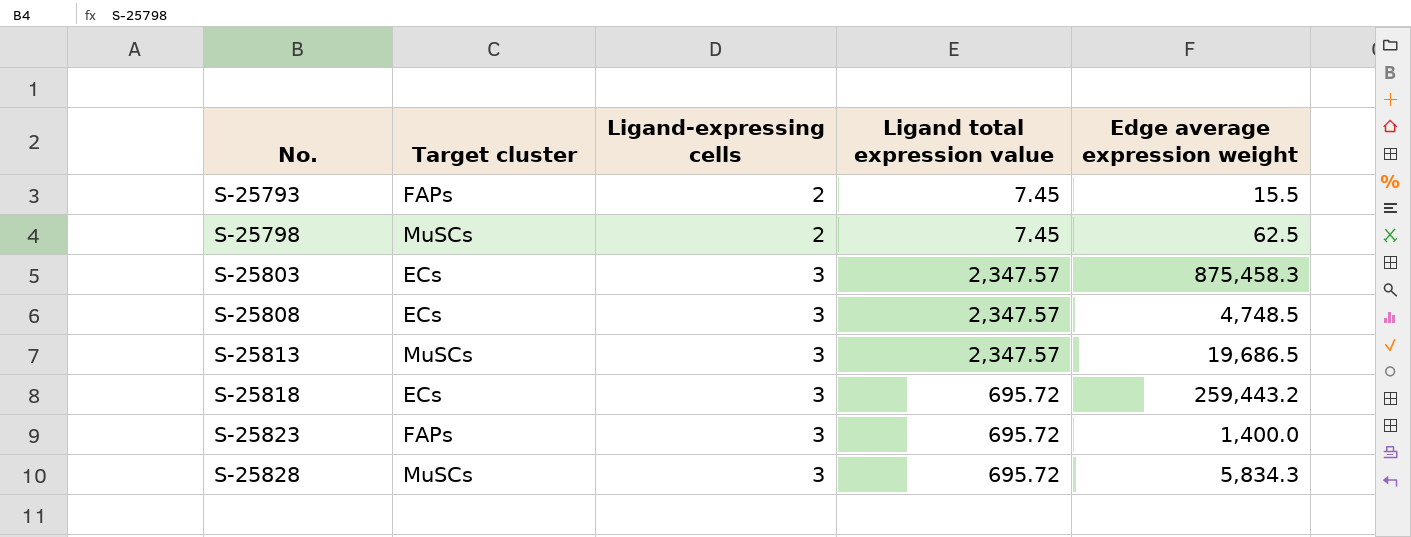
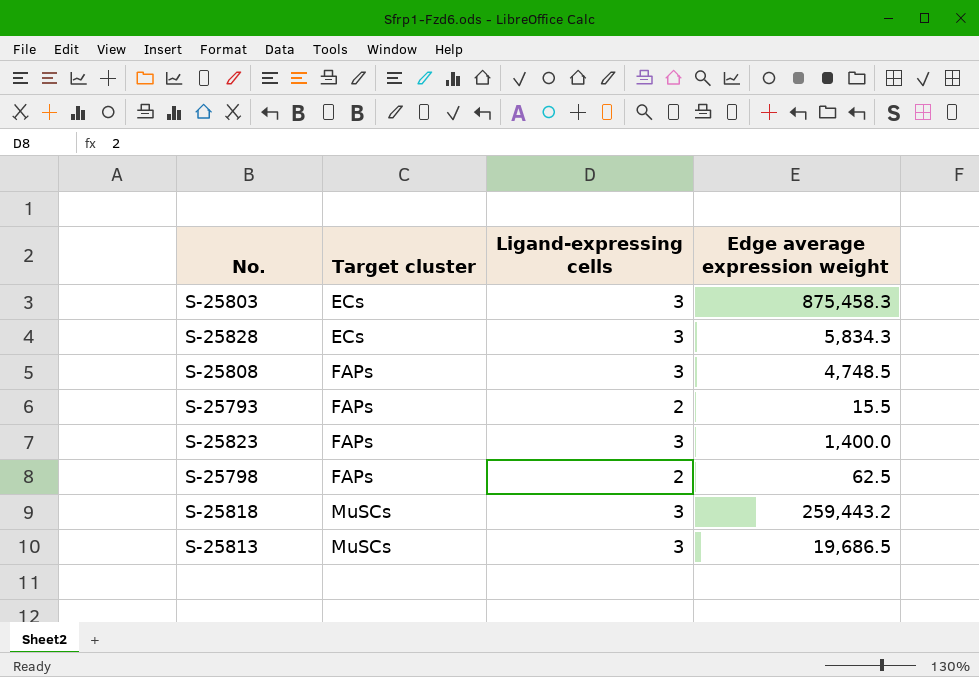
row order: No. ascending -> Target cluster ascending
column Ligand total expression value | position: 4 -> none
S-25828 | Target cluster: MuSCs -> ECs
S-25808 | Target cluster: ECs -> FAPs
S-25798 | Target cluster: MuSCs -> FAPs
S-25818 | Target cluster: ECs -> MuSCs

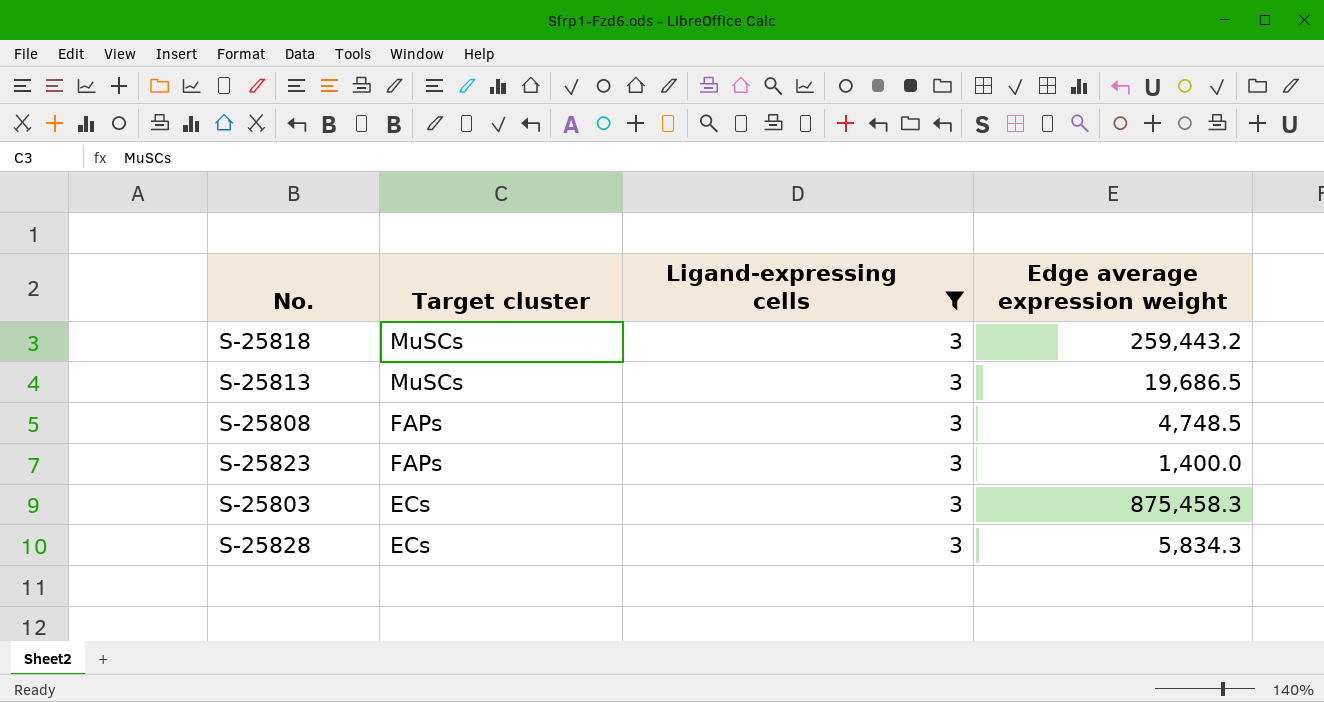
filter: none -> Ligand-expressing cells = 3
row order: Target cluster ascending -> Target cluster descending

